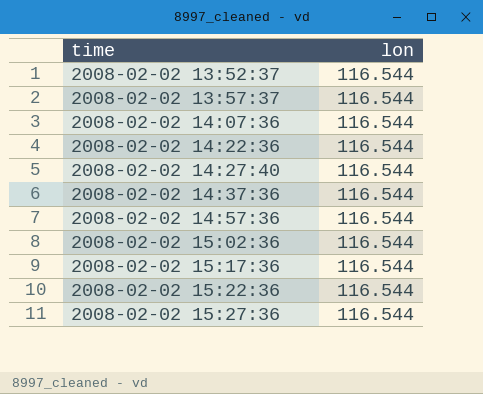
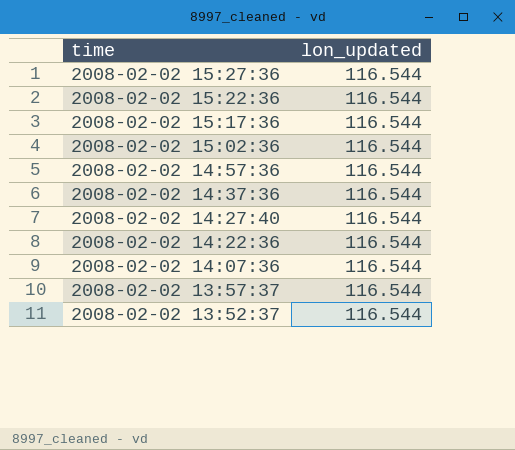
row order: time ascending -> time descending
column name: lon -> lon_updated

